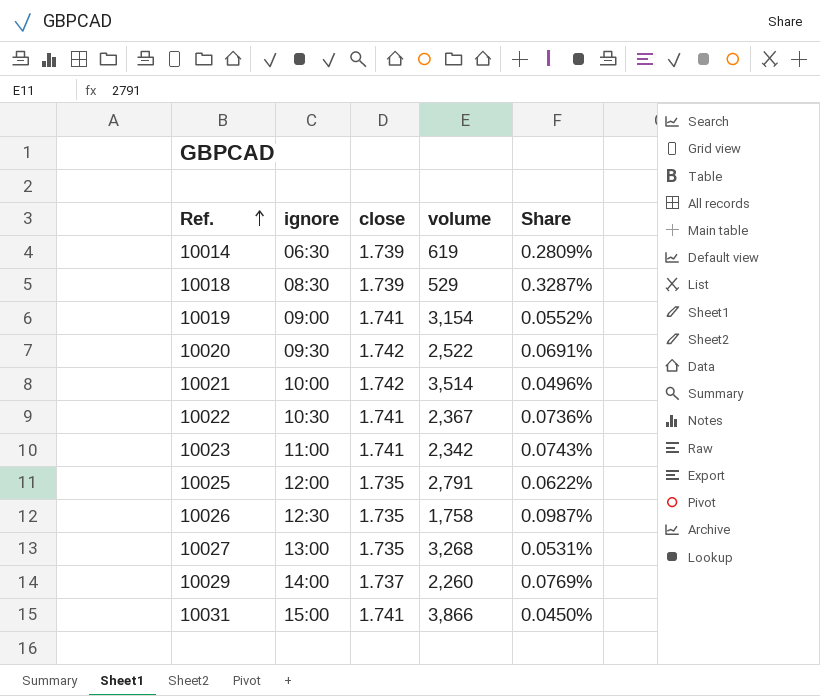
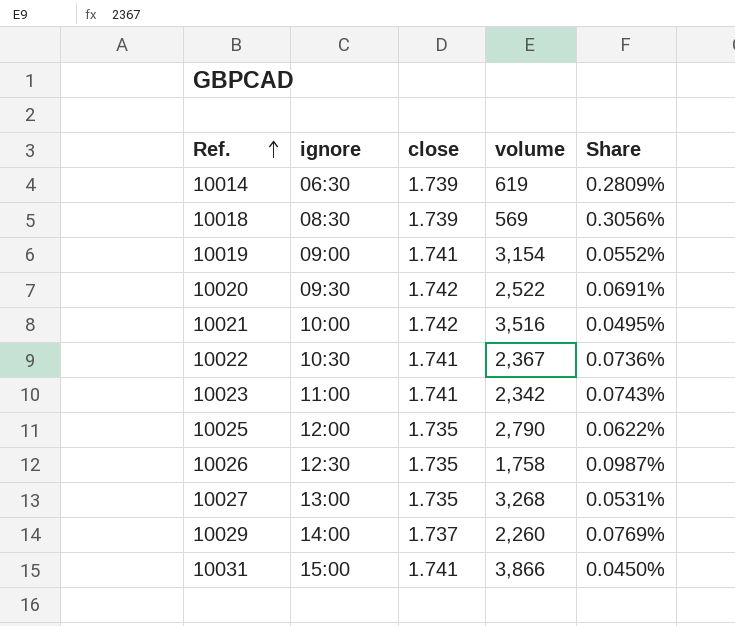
10018 | volume: 529 -> 569
10018 | Share: 0.3287% -> 0.3056%
10021 | volume: 3,514 -> 3,516
10021 | Share: 0.0496% -> 0.0495%
10025 | volume: 2,791 -> 2,790

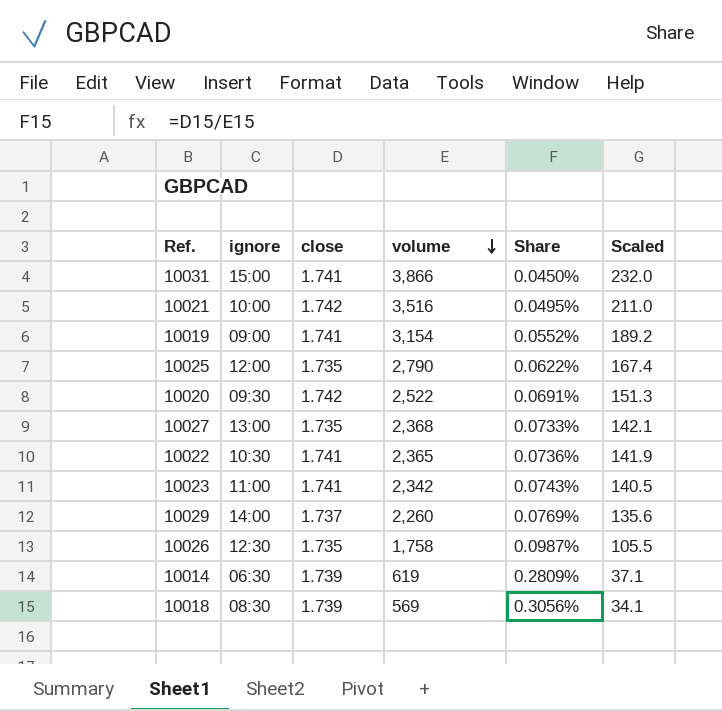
row order: Ref. ascending -> volume descending
column Scaled | formula: none -> [volume] * 0.06
10027 | volume: 3,268 -> 2,368
10027 | Share: 0.0531% -> 0.0733%
10022 | volume: 2,367 -> 2,365

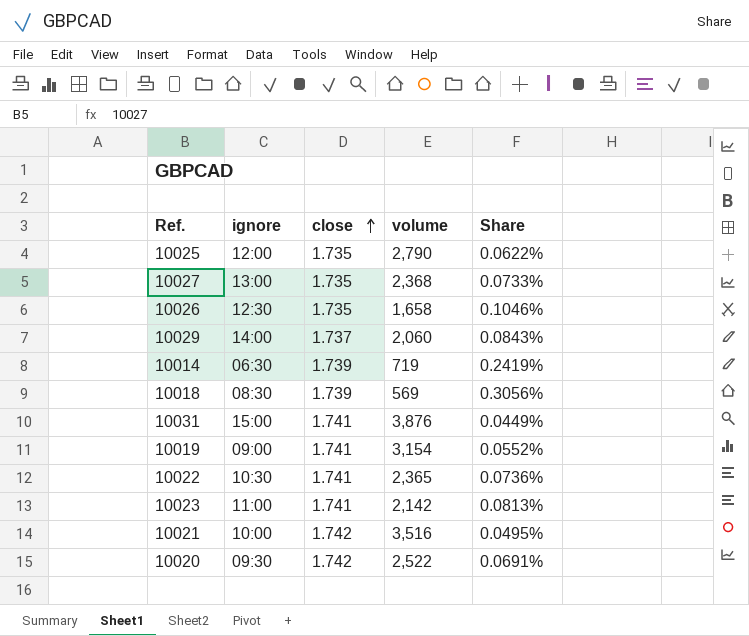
row order: volume descending -> close ascending
column Scaled | formula: [volume] * 0.06 -> none
10026 | volume: 1,758 -> 1,658
10026 | Share: 0.0987% -> 0.1046%
10029 | volume: 2,260 -> 2,060
10029 | Share: 0.0769% -> 0.0843%
10014 | volume: 619 -> 719
10014 | Share: 0.2809% -> 0.2419%
10031 | volume: 3,866 -> 3,876
10031 | Share: 0.0450% -> 0.0449%
10023 | volume: 2,342 -> 2,142
10023 | Share: 0.0743% -> 0.0813%

